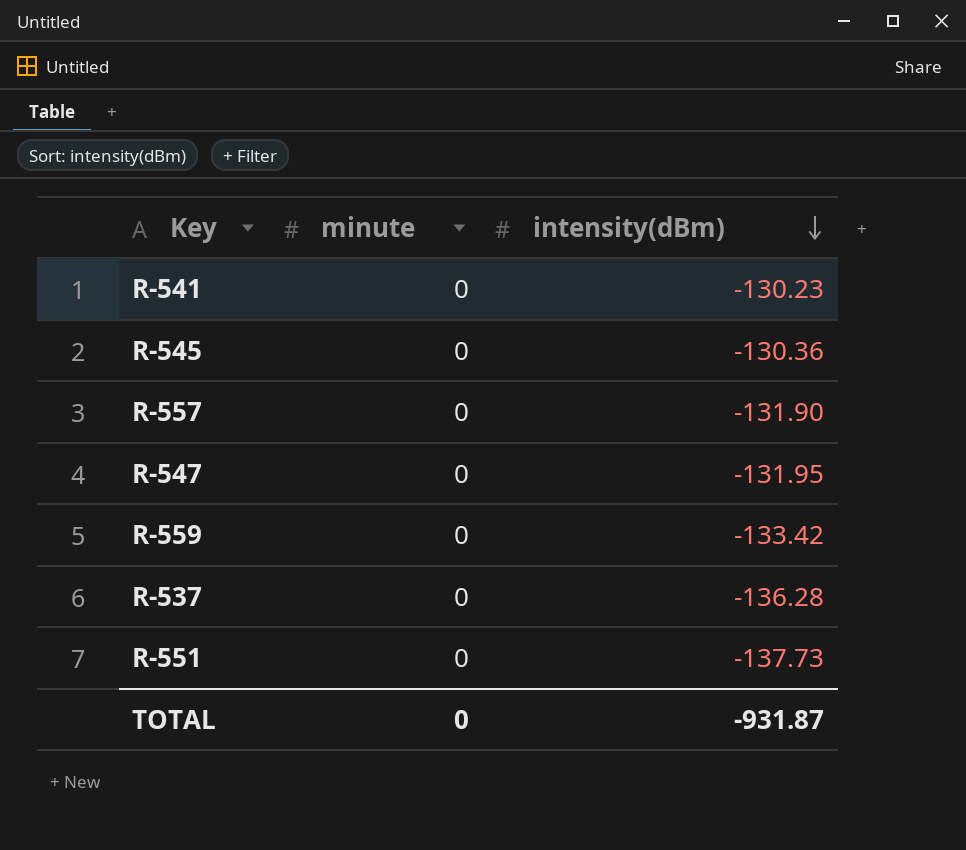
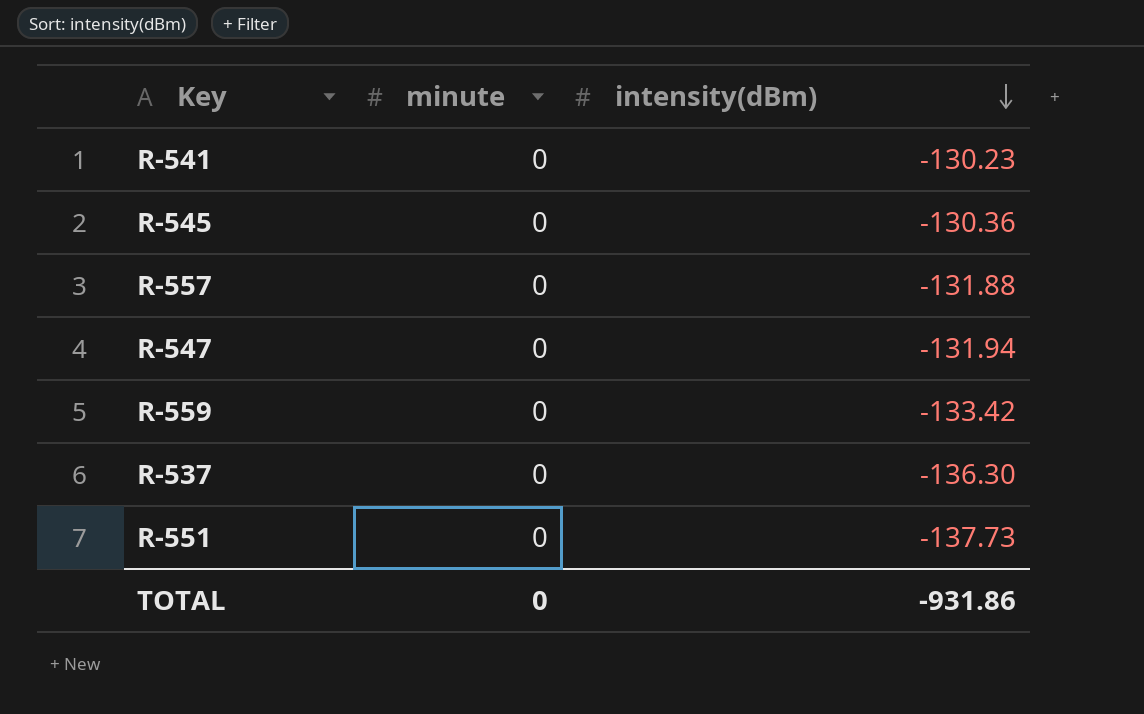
R-557 | intensity(dBm): -131.90 -> -131.88
R-547 | intensity(dBm): -131.95 -> -131.94
R-537 | intensity(dBm): -136.28 -> -136.30
TOTAL | intensity(dBm): -931.87 -> -931.86

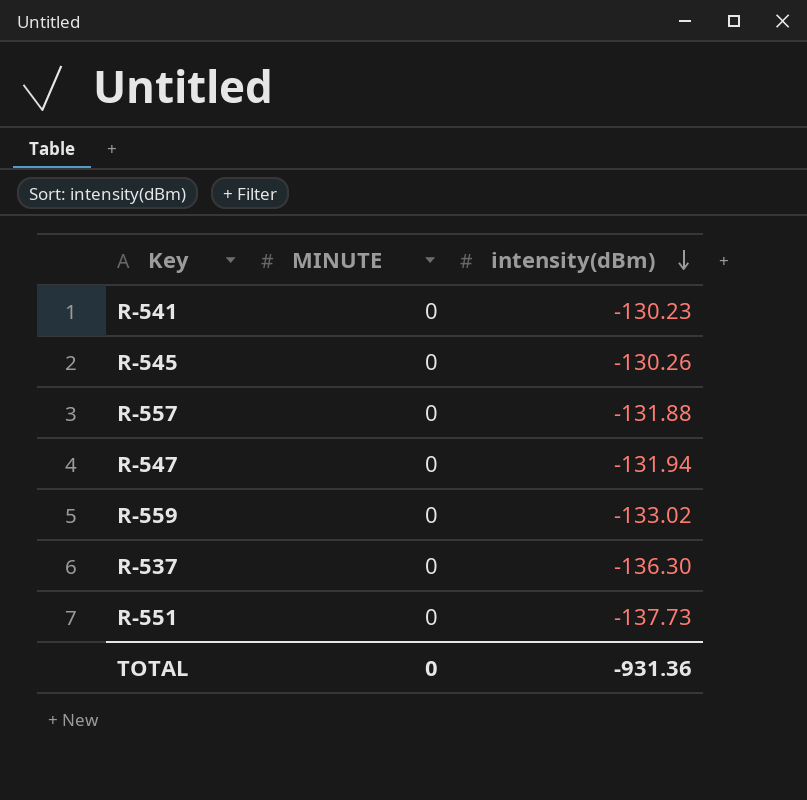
column name: minute -> MINUTE
R-545 | intensity(dBm): -130.36 -> -130.26
R-559 | intensity(dBm): -133.42 -> -133.02
TOTAL | intensity(dBm): -931.86 -> -931.36

